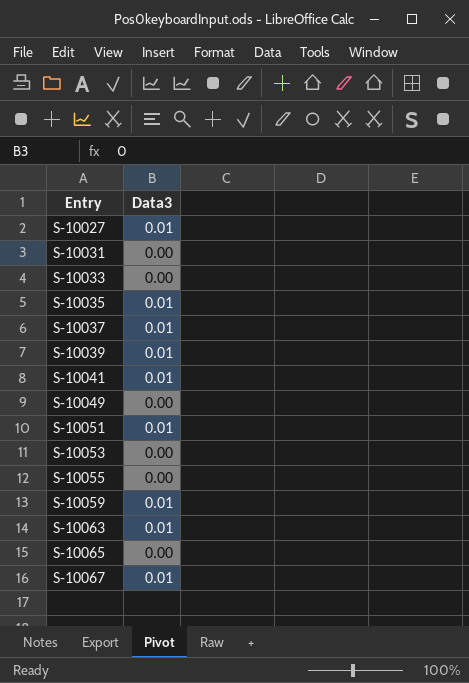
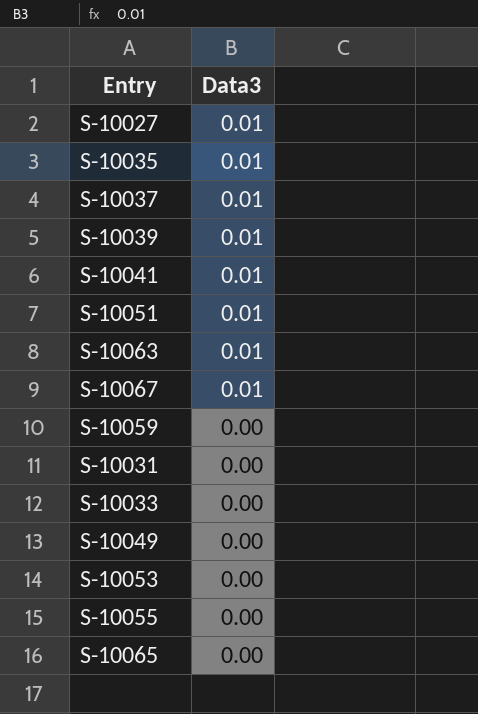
row order: Entry ascending -> Data3 descending
S-10059 | Data3: 0.01 -> 0.00

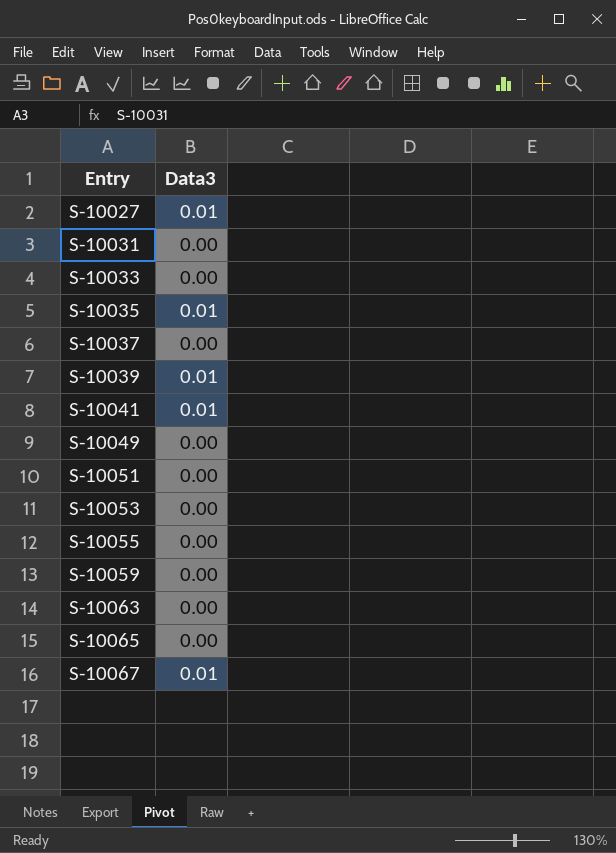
row order: Data3 descending -> Entry ascending
S-10037 | Data3: 0.01 -> 0.00
S-10051 | Data3: 0.01 -> 0.00
S-10063 | Data3: 0.01 -> 0.00

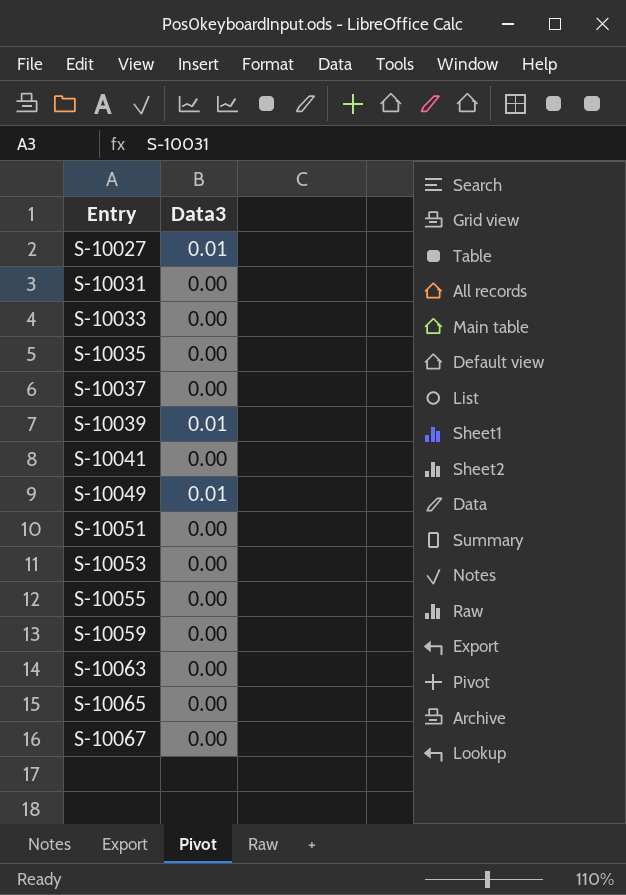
S-10035 | Data3: 0.01 -> 0.00
S-10041 | Data3: 0.01 -> 0.00
S-10049 | Data3: 0.00 -> 0.01
S-10067 | Data3: 0.01 -> 0.00

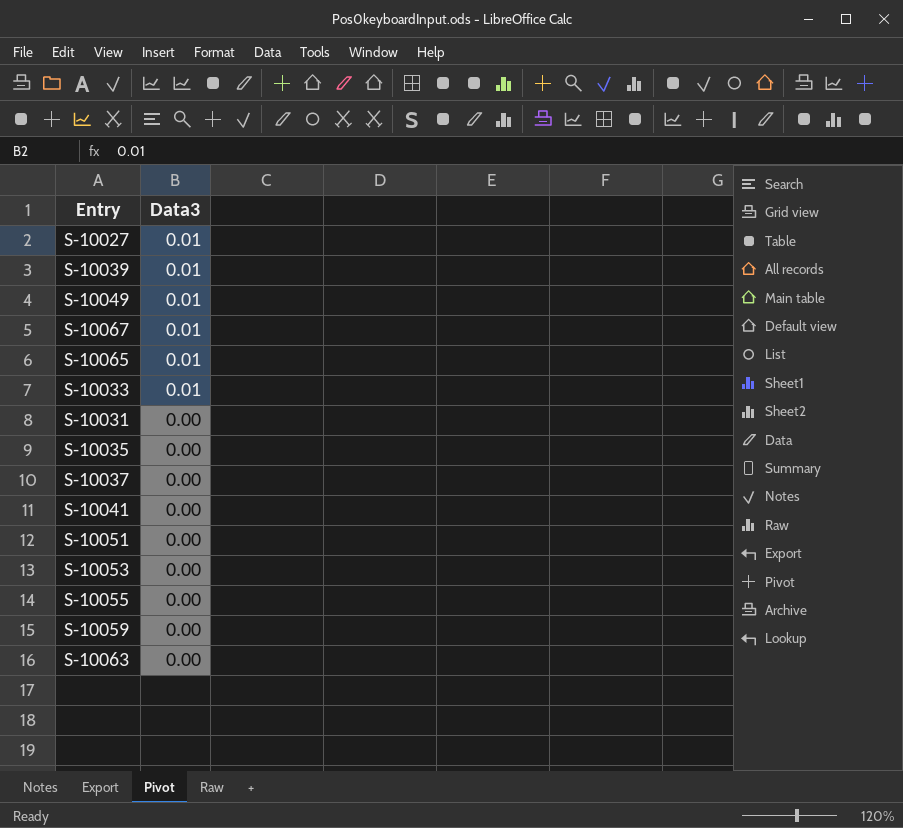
row order: Entry ascending -> Data3 descending
S-10067 | Data3: 0.00 -> 0.01
S-10065 | Data3: 0.00 -> 0.01
S-10033 | Data3: 0.00 -> 0.01

